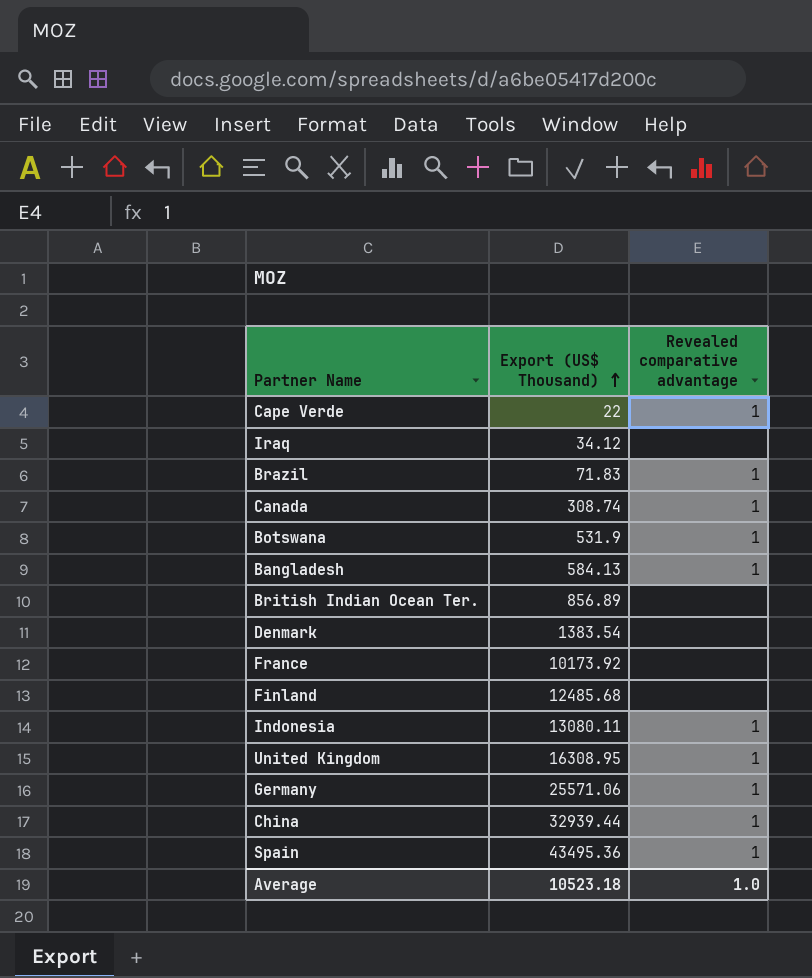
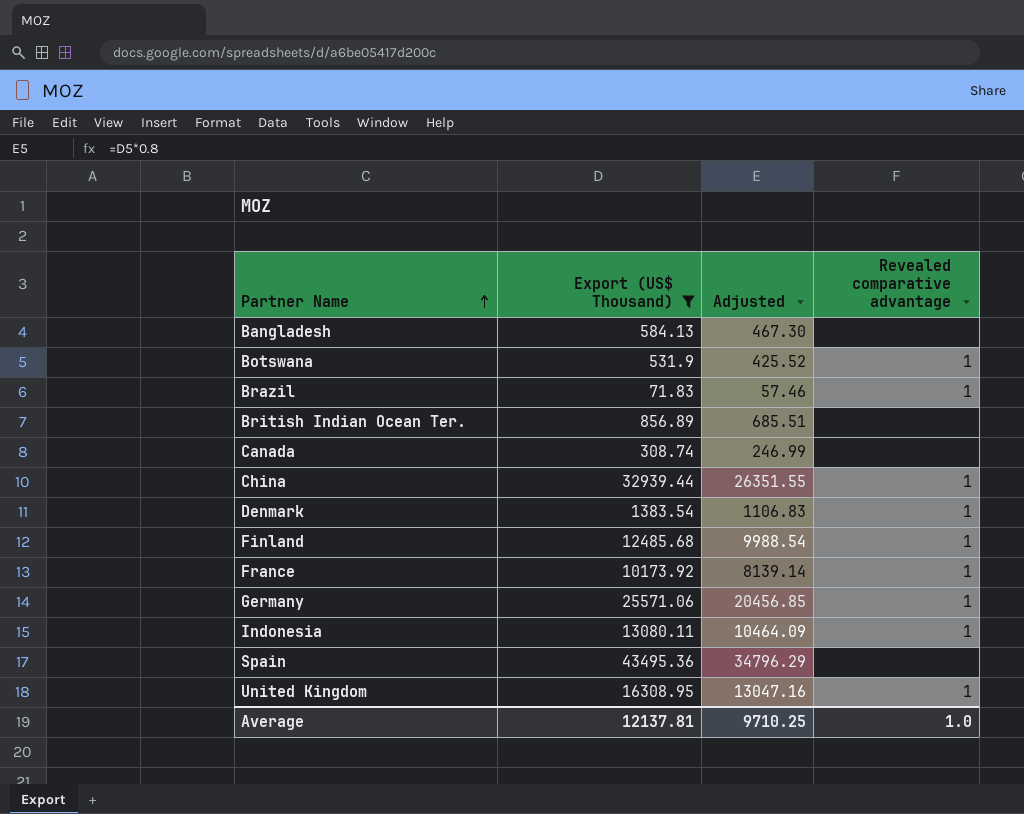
filter: none -> Export (US$ Thousand) >= 71.83
row order: Export (US$ Thousand) ascending -> Partner Name ascending
column Adjusted | formula: none -> [Export (US$ Thousand)] * 0.8
Bangladesh | Revealed comparative advantage: 1 -> none
Canada | Revealed comparative advantage: 1 -> none
Denmark | Revealed comparative advantage: none -> 1
Finland | Revealed comparative advantage: none -> 1
France | Revealed comparative advantage: none -> 1
Spain | Revealed comparative advantage: 1 -> none
Average | Export (US$ Thousand): 10523.18 -> 12137.81

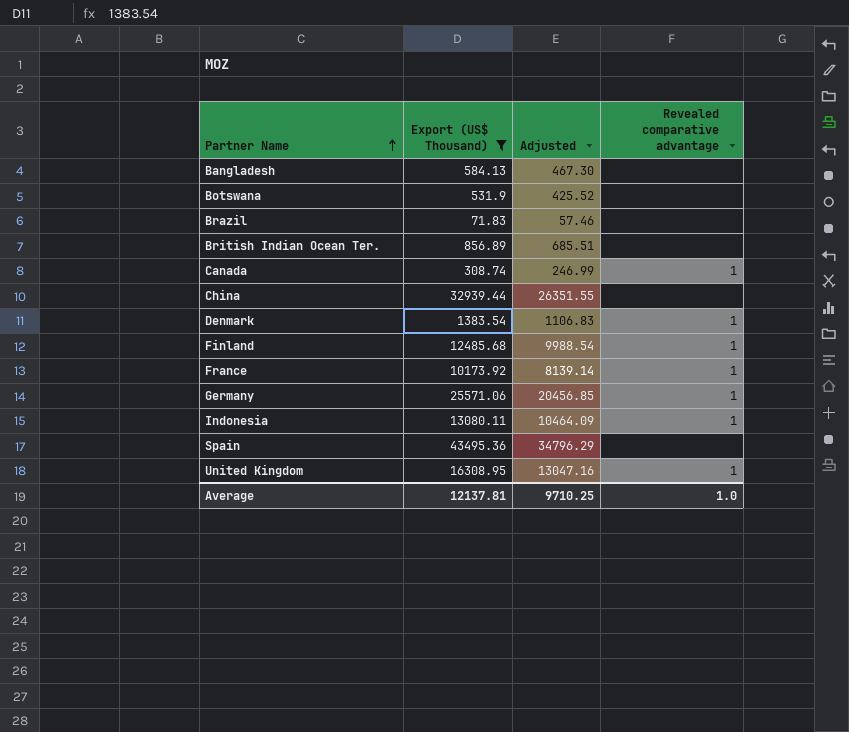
Botswana | Revealed comparative advantage: 1 -> none
Brazil | Revealed comparative advantage: 1 -> none
Canada | Revealed comparative advantage: none -> 1
China | Revealed comparative advantage: 1 -> none

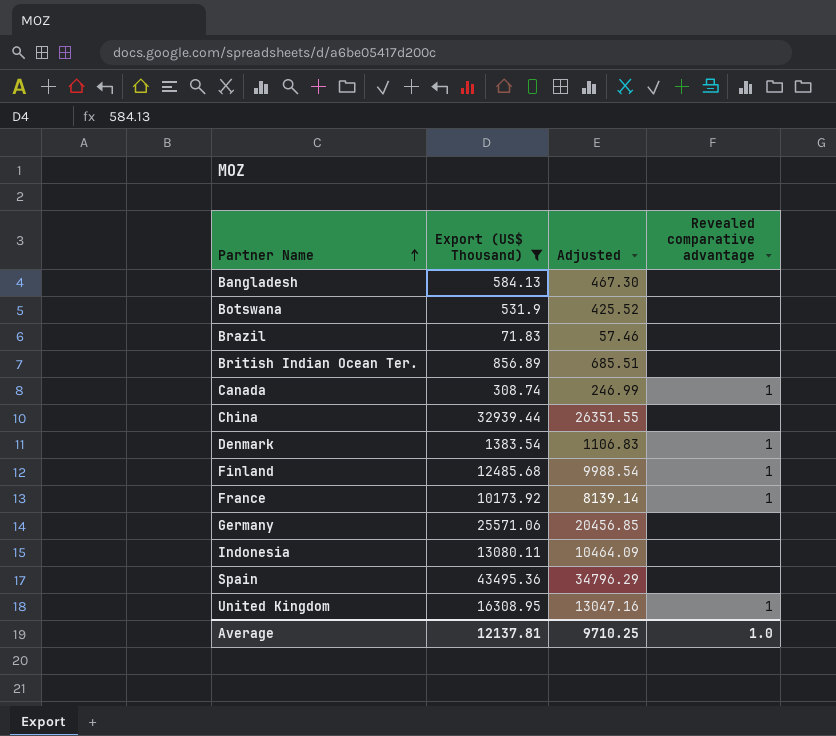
Germany | Revealed comparative advantage: 1 -> none
Indonesia | Revealed comparative advantage: 1 -> none

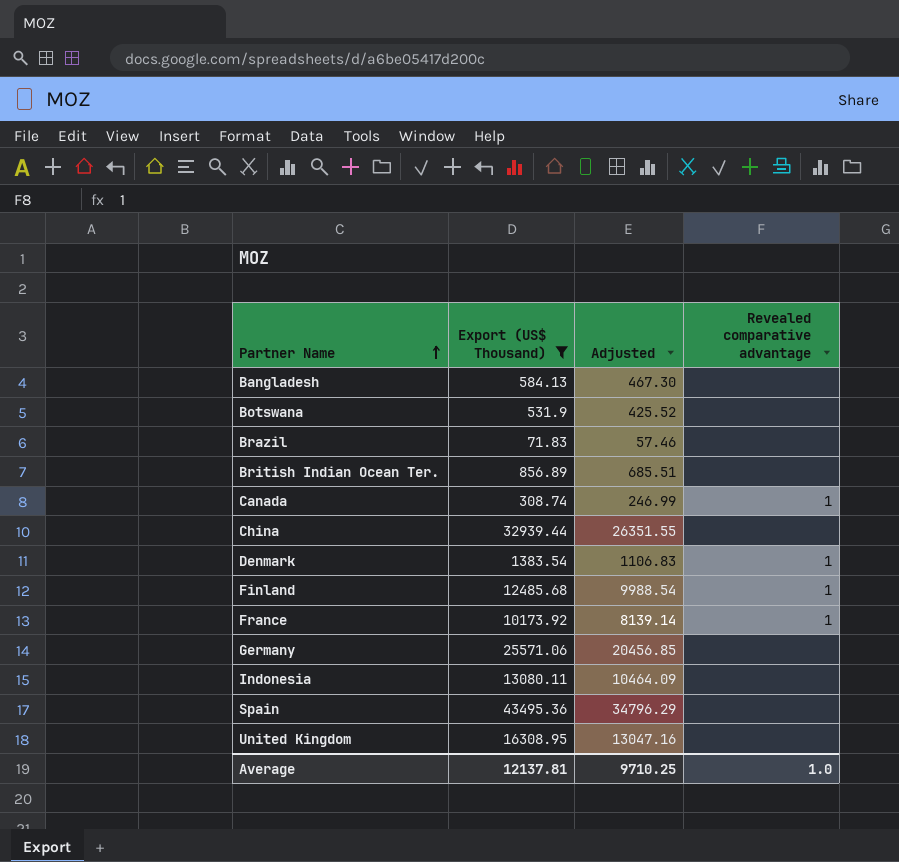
United Kingdom | Revealed comparative advantage: 1 -> none

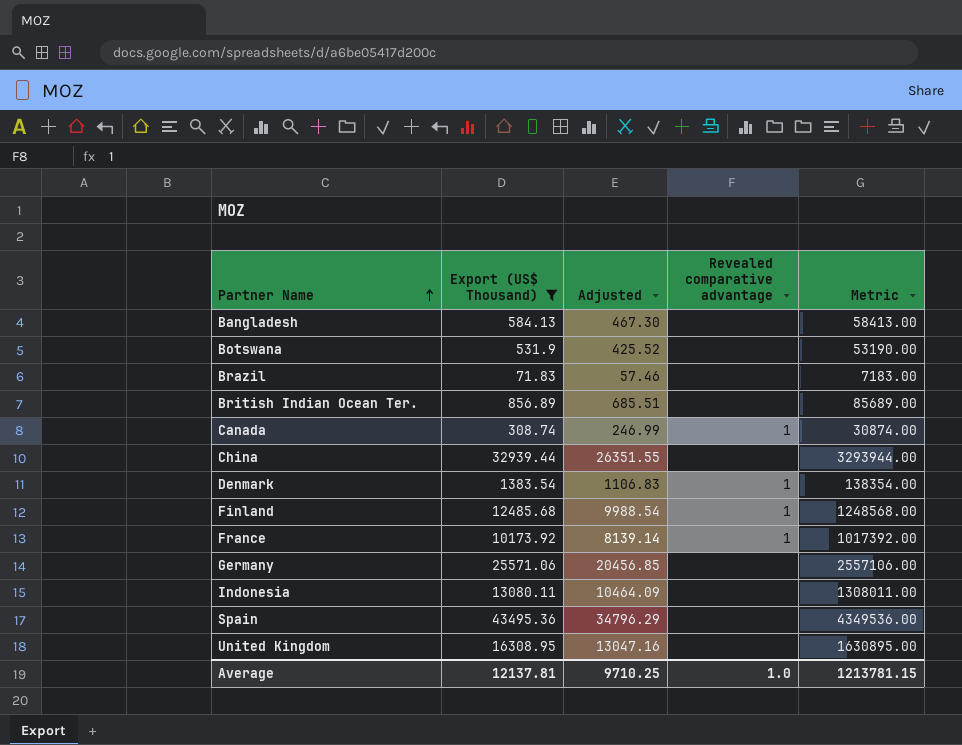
column Metric | formula: none -> [Export (US$ Thousand)] * 100

